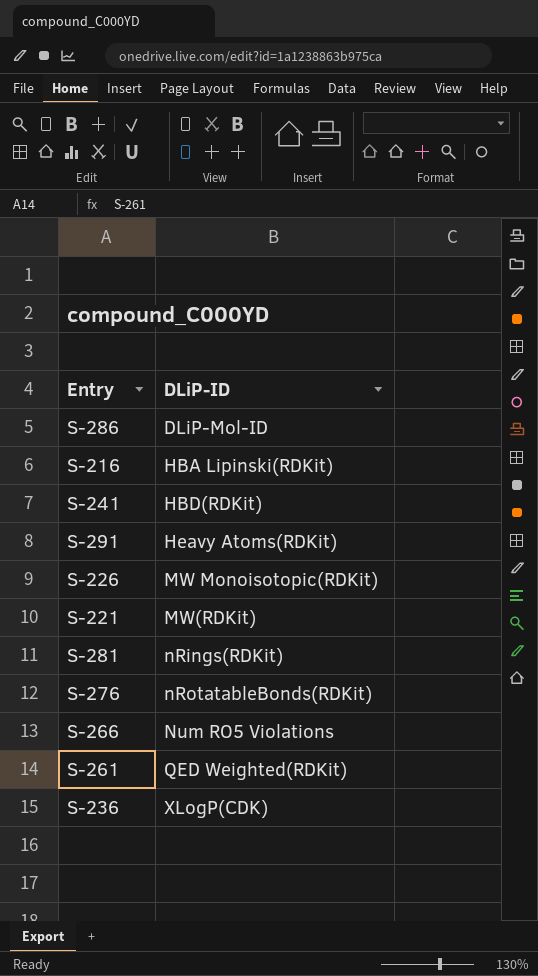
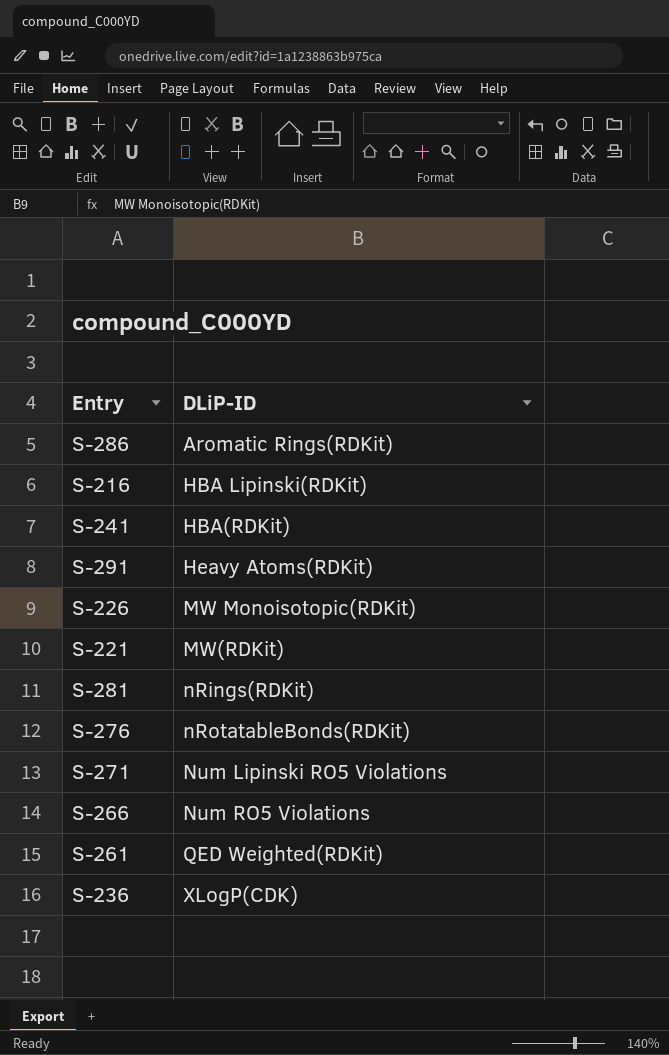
S-286 | DLiP-ID: DLiP-Mol-ID -> Aromatic Rings(RDKit)
S-241 | DLiP-ID: HBD(RDKit) -> HBA(RDKit)
row S-271: none -> Num Lipinski RO5 Violations

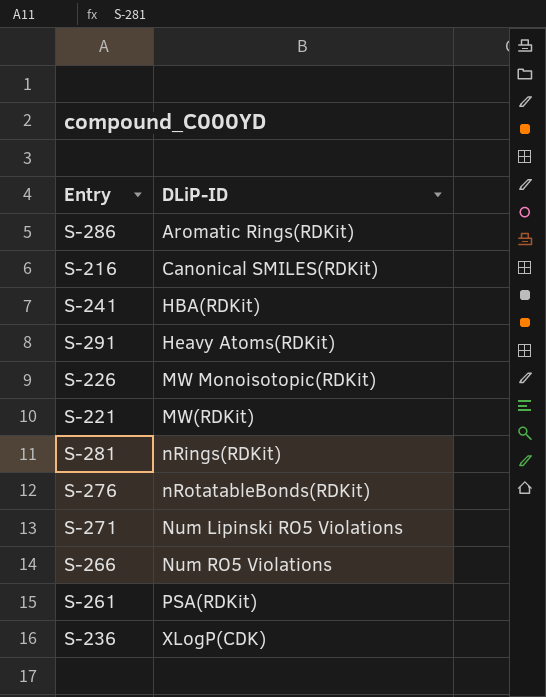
S-216 | DLiP-ID: HBA Lipinski(RDKit) -> Canonical SMILES(RDKit)
S-261 | DLiP-ID: QED Weighted(RDKit) -> PSA(RDKit)

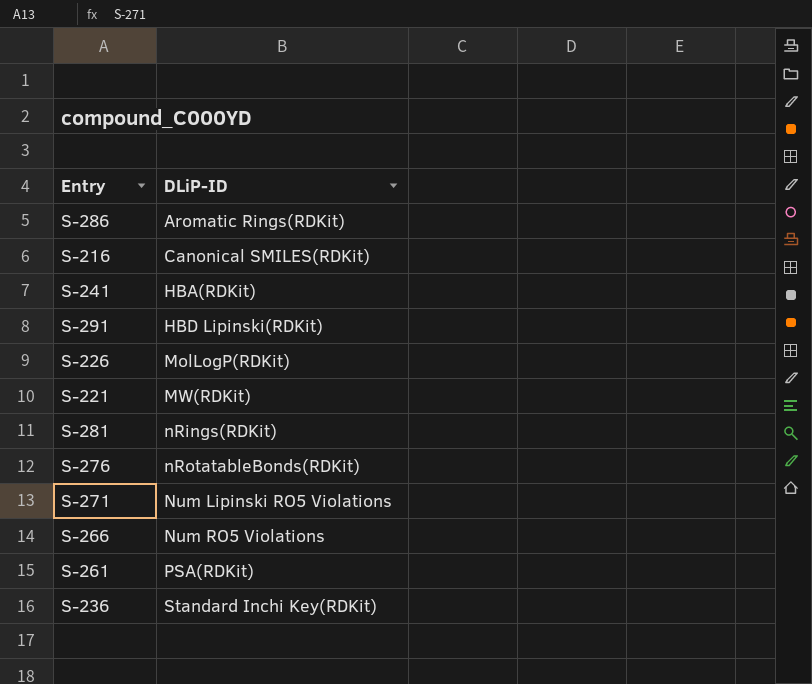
S-291 | DLiP-ID: Heavy Atoms(RDKit) -> HBD Lipinski(RDKit)
S-226 | DLiP-ID: MW Monoisotopic(RDKit) -> MolLogP(RDKit)
S-236 | DLiP-ID: XLogP(CDK) -> Standard Inchi Key(RDKit)

